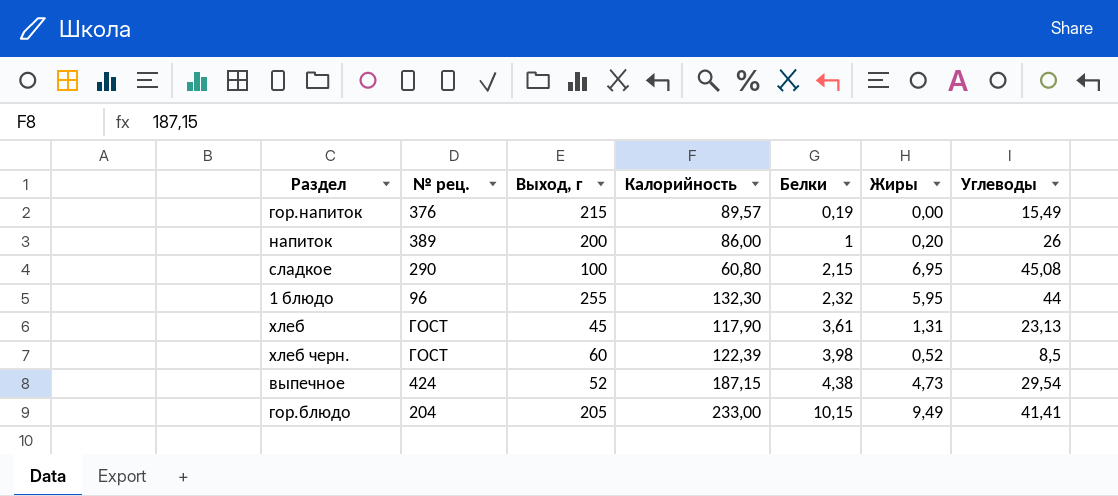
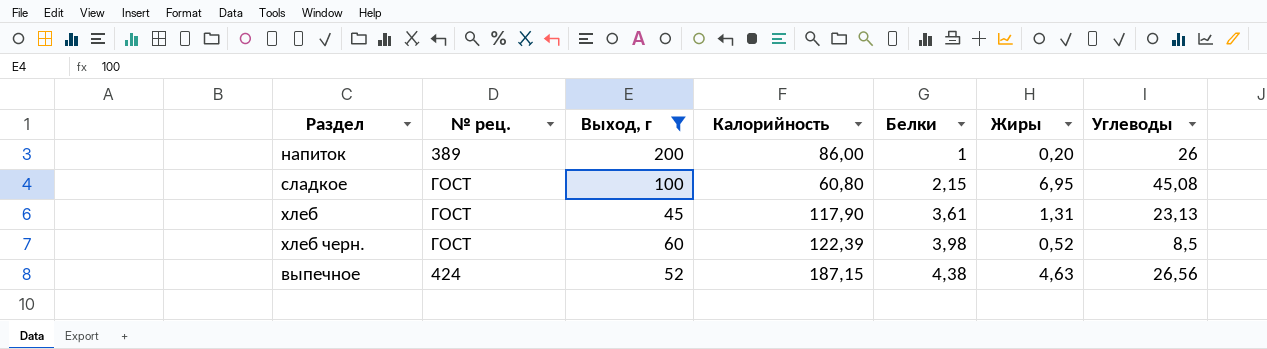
filter: none -> Выход, г <= 200
сладкое | № рец.: 290 -> ГОСТ
выпечное | Жиры: 4,73 -> 4,63
выпечное | Углеводы: 29,54 -> 26,56

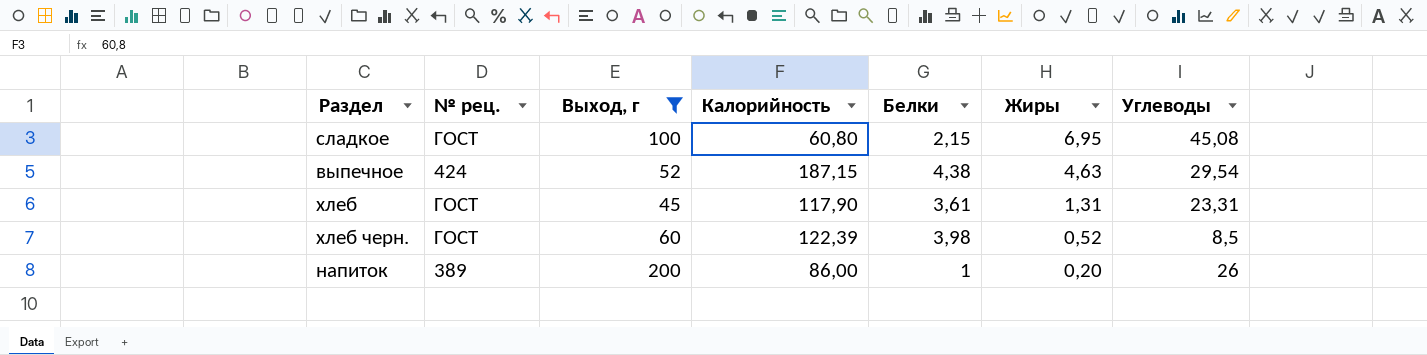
row order: Белки ascending -> Жиры descending
выпечное | Углеводы: 26,56 -> 29,54
хлеб | Углеводы: 23,13 -> 23,31

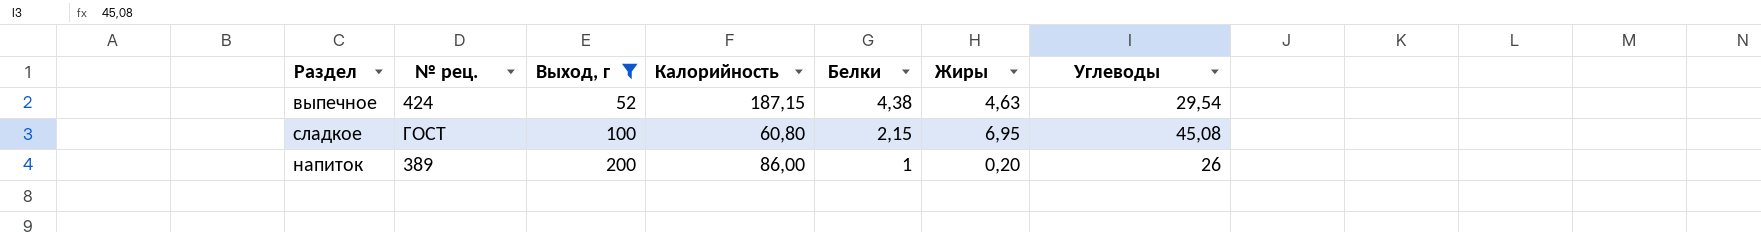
row order: Жиры descending -> Выход, г ascending
row хлеб: ГОСТ | 45 | 117,90 | 3,61 | 1,31 | 23,31 -> none
row хлеб черн.: ГОСТ | 60 | 122,39 | 3,98 | 0,52 | 8,5 -> none

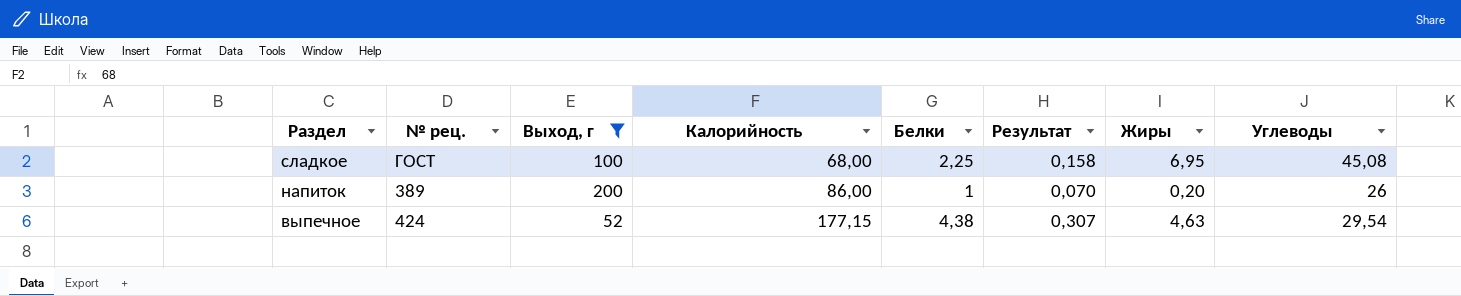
row order: Выход, г ascending -> Раздел descending
column Результат | formula: none -> [Белки] * 0,07
сладкое | Калорийность: 60,80 -> 68,00
сладкое | Белки: 2,15 -> 2,25
выпечное | Калорийность: 187,15 -> 177,15

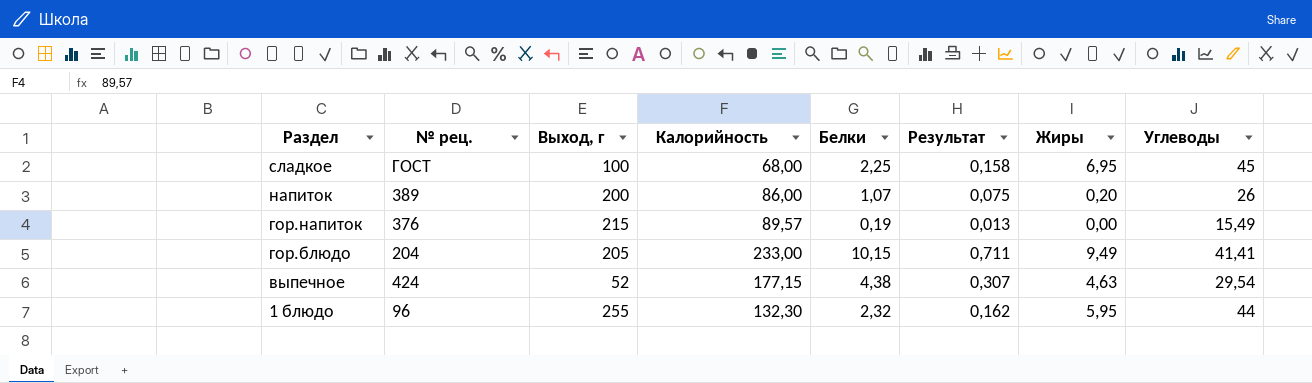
filter: Выход, г <= 200 -> none
сладкое | Углеводы: 45,08 -> 45
напиток | Белки: 1 -> 1,07
напиток | Результат: 0,070 -> 0,075

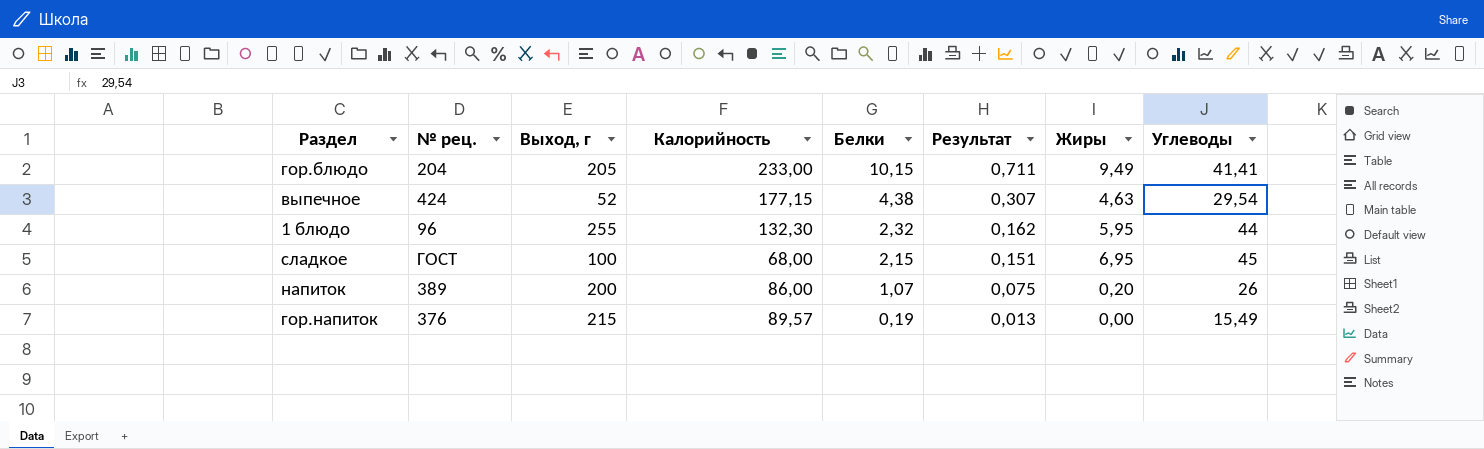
row order: Раздел descending -> Белки descending
сладкое | Белки: 2,25 -> 2,15
сладкое | Результат: 0,158 -> 0,151

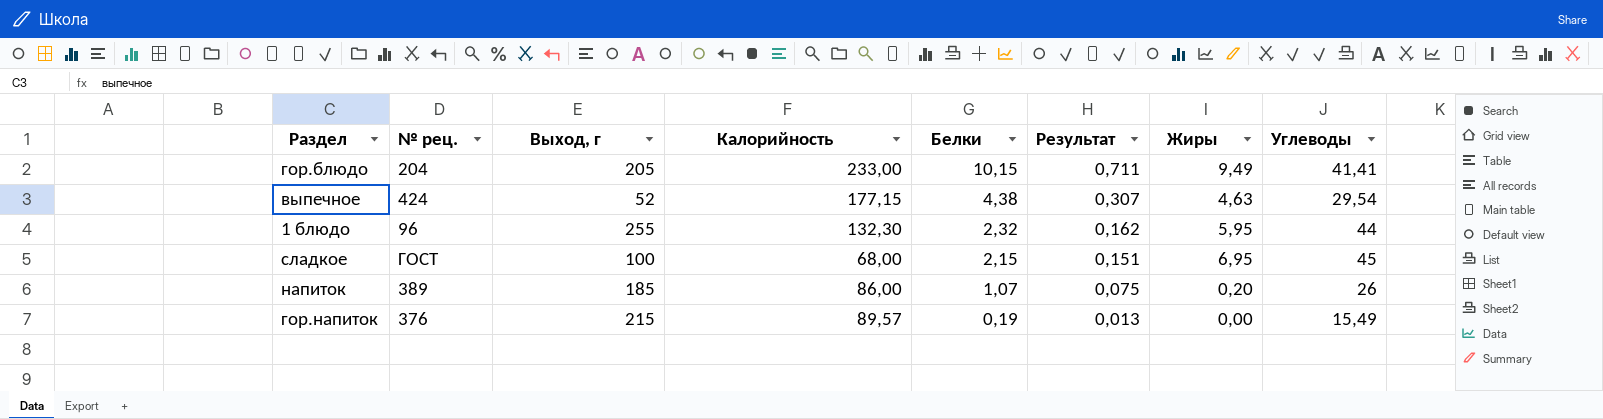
напиток | Выход, г: 200 -> 185

